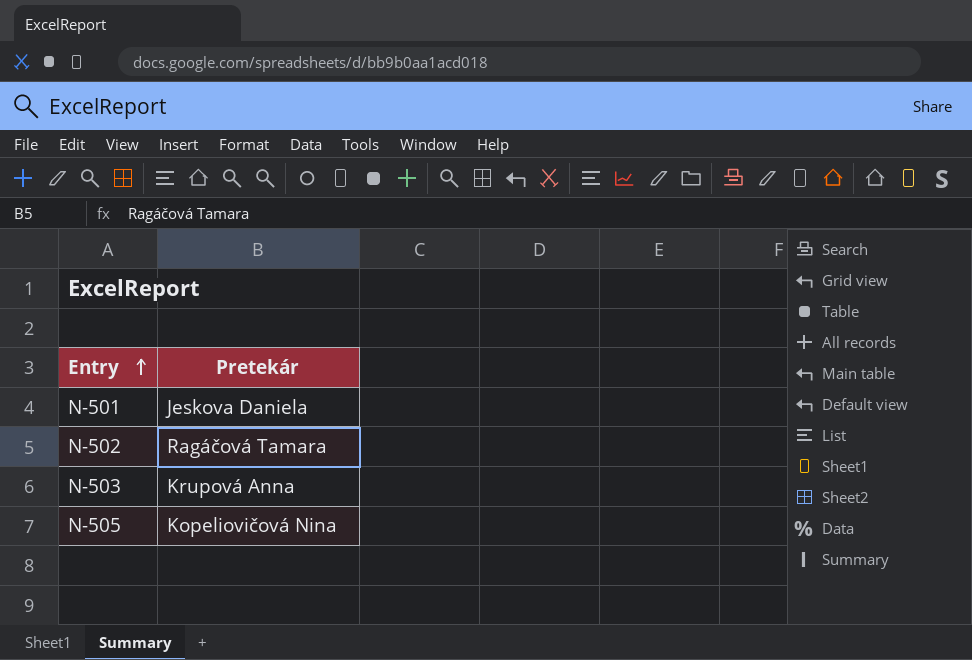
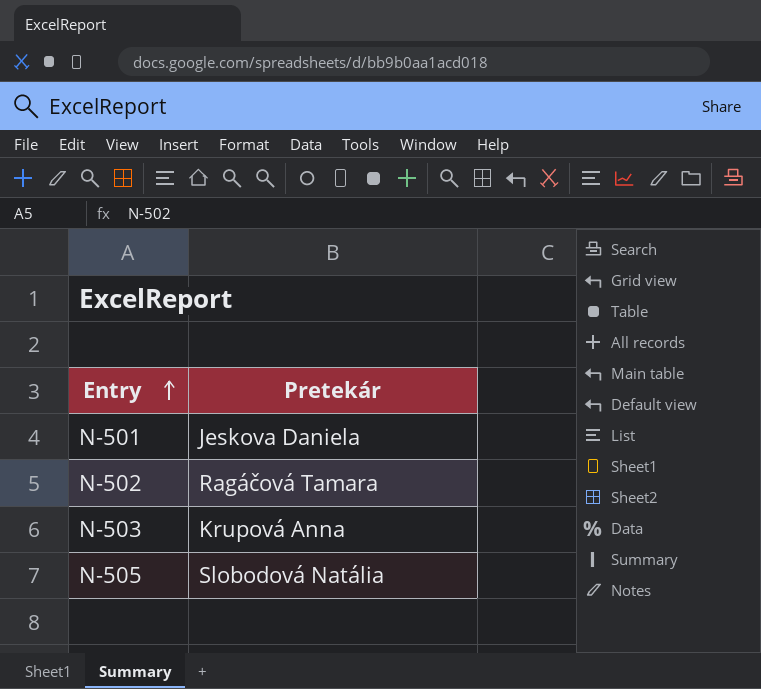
N-505 | Pretekár: Kopeliovičová Nina -> Slobodová Natália

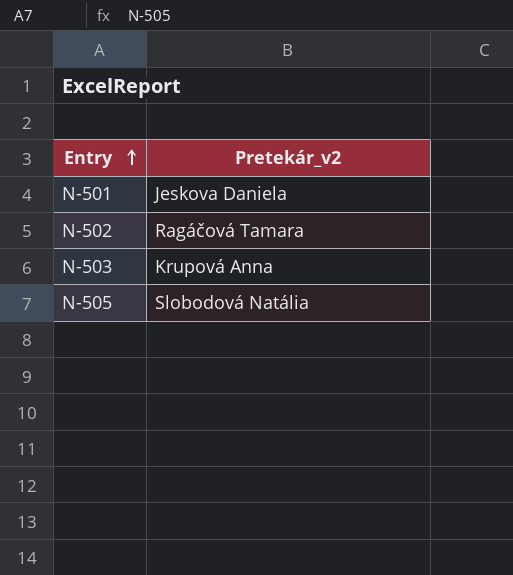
column name: Pretekár -> Pretekár_v2

